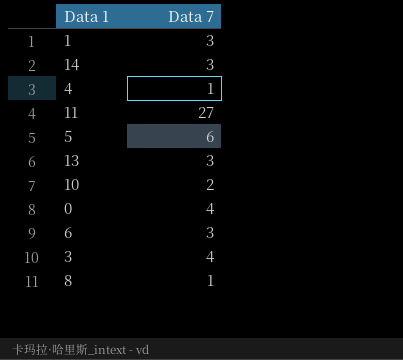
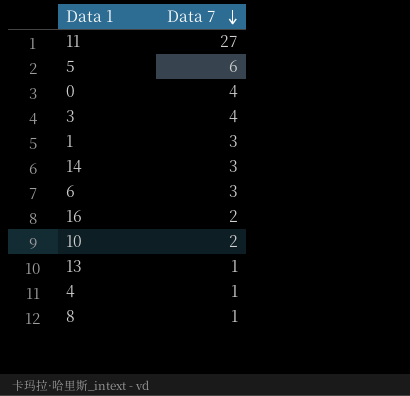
row order: none -> Data 7 descending
row 16: none -> 2
13 | Data 7: 3 -> 1

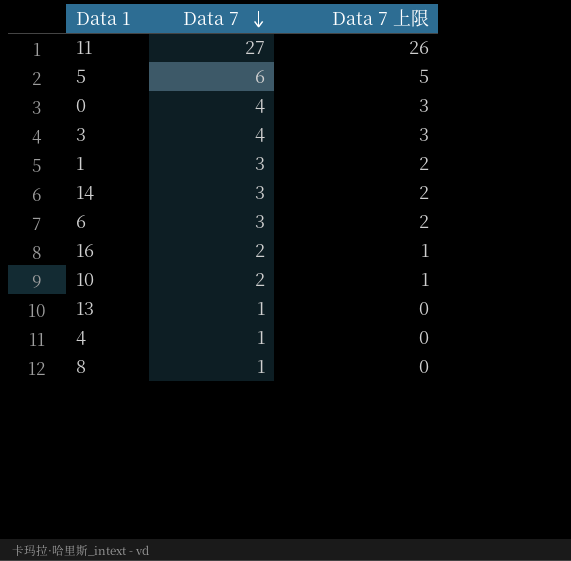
column Data 7 上限 | formula: none -> [Data 7] - 1

